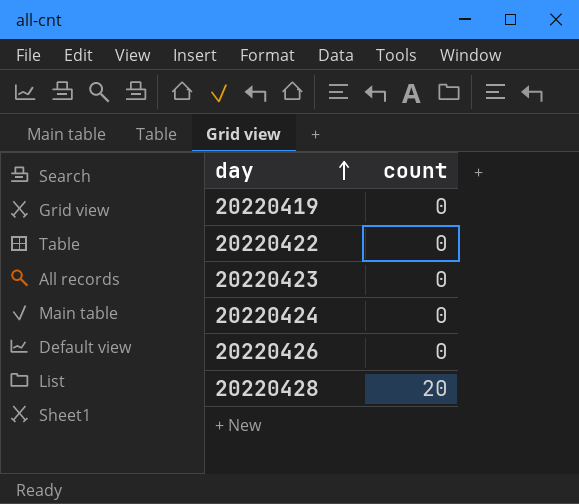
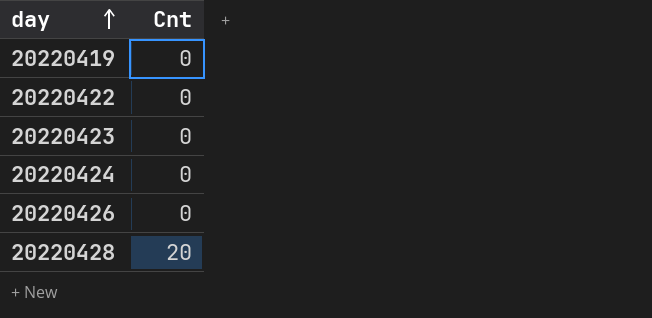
column name: count -> Cnt

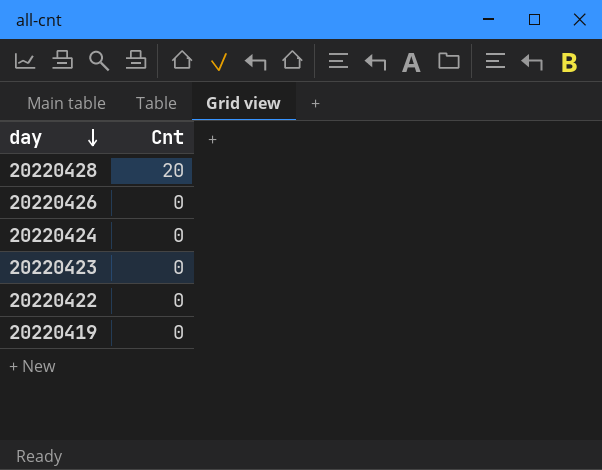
row order: day ascending -> day descending

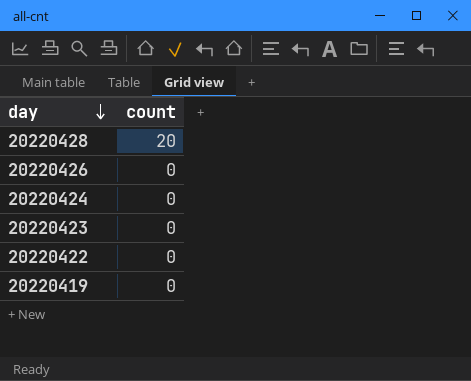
column name: Cnt -> count

